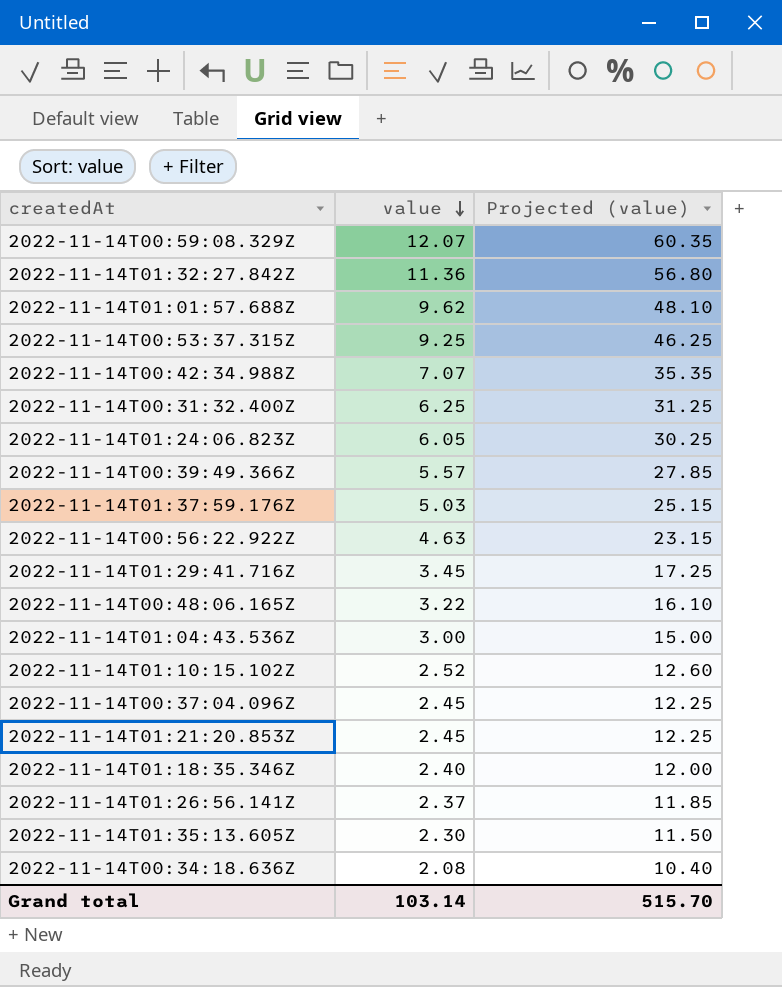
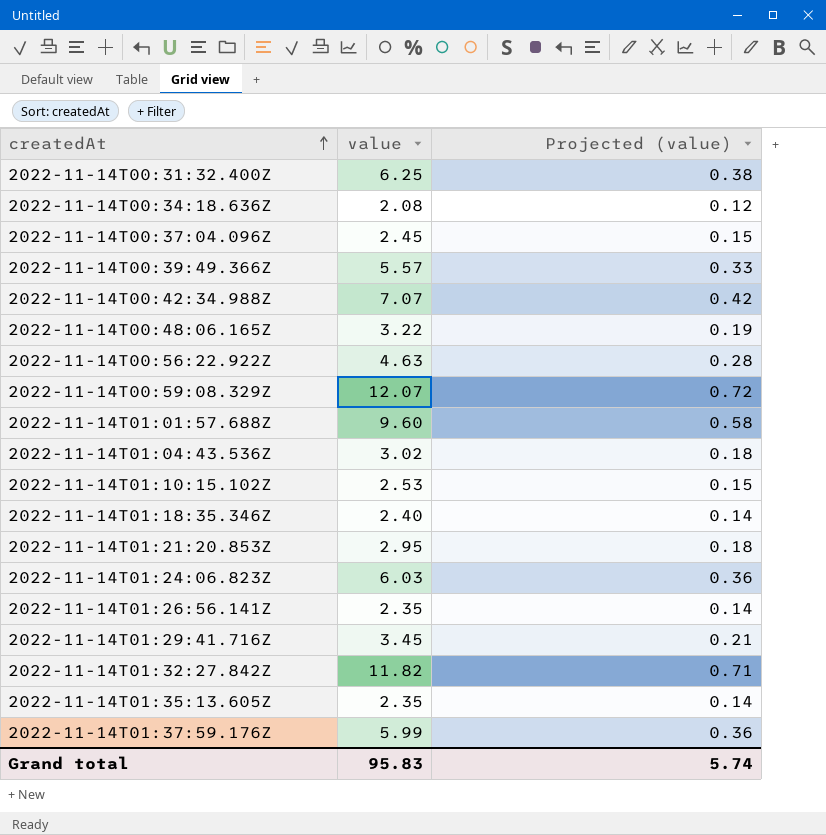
row order: value descending -> createdAt ascending
column Projected (value) | formula: [value] * 5 -> [value] * 0.06
row 2022-11-14T00:53:37.315Z: 9.25 | 46.25 -> none
2022-11-14T01:01:57.688Z | value: 9.62 -> 9.60
2022-11-14T01:04:43.536Z | value: 3.00 -> 3.02
2022-11-14T01:10:15.102Z | value: 2.52 -> 2.53
2022-11-14T01:21:20.853Z | value: 2.45 -> 2.95
2022-11-14T01:24:06.823Z | value: 6.05 -> 6.03
2022-11-14T01:26:56.141Z | value: 2.37 -> 2.35
2022-11-14T01:32:27.842Z | value: 11.36 -> 11.82
2022-11-14T01:35:13.605Z | value: 2.30 -> 2.35
2022-11-14T01:37:59.176Z | value: 5.03 -> 5.99
Grand total | value: 103.14 -> 95.83
Grand total | Projected (value): 515.70 -> 5.74

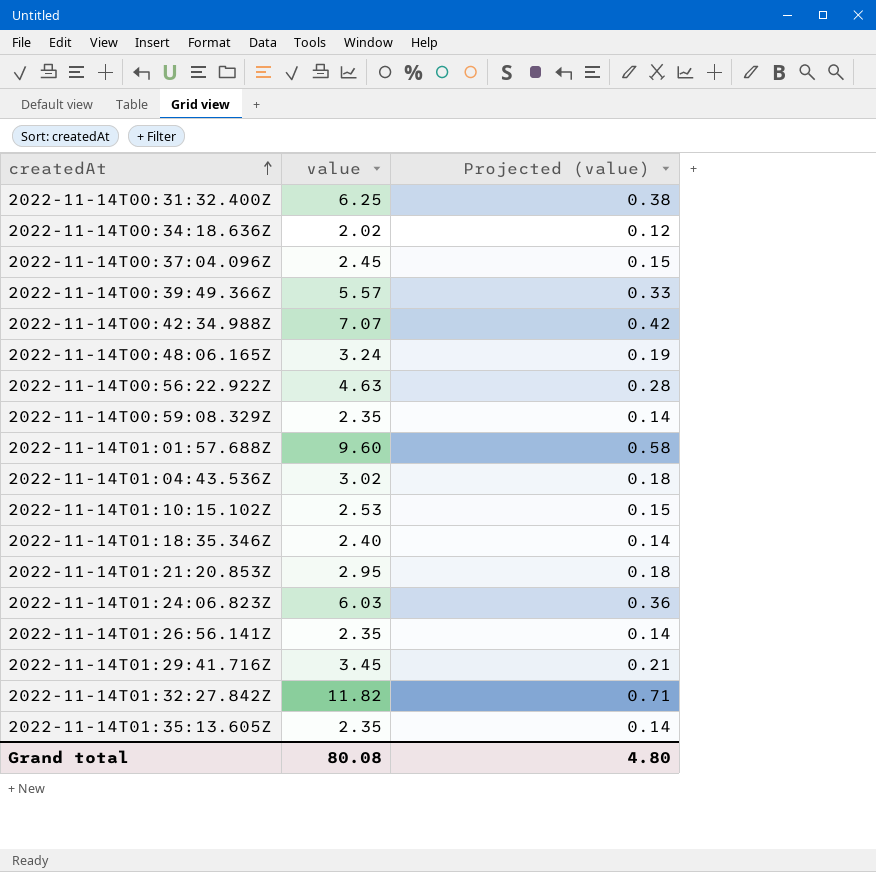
row 2022-11-14T01:37:59.176Z: 5.99 | 0.36 -> none
2022-11-14T00:34:18.636Z | value: 2.08 -> 2.02
2022-11-14T00:48:06.165Z | value: 3.22 -> 3.24
2022-11-14T00:59:08.329Z | value: 12.07 -> 2.35
2022-11-14T00:59:08.329Z | Projected (value): 0.72 -> 0.14
Grand total | value: 95.83 -> 80.08
Grand total | Projected (value): 5.74 -> 4.80

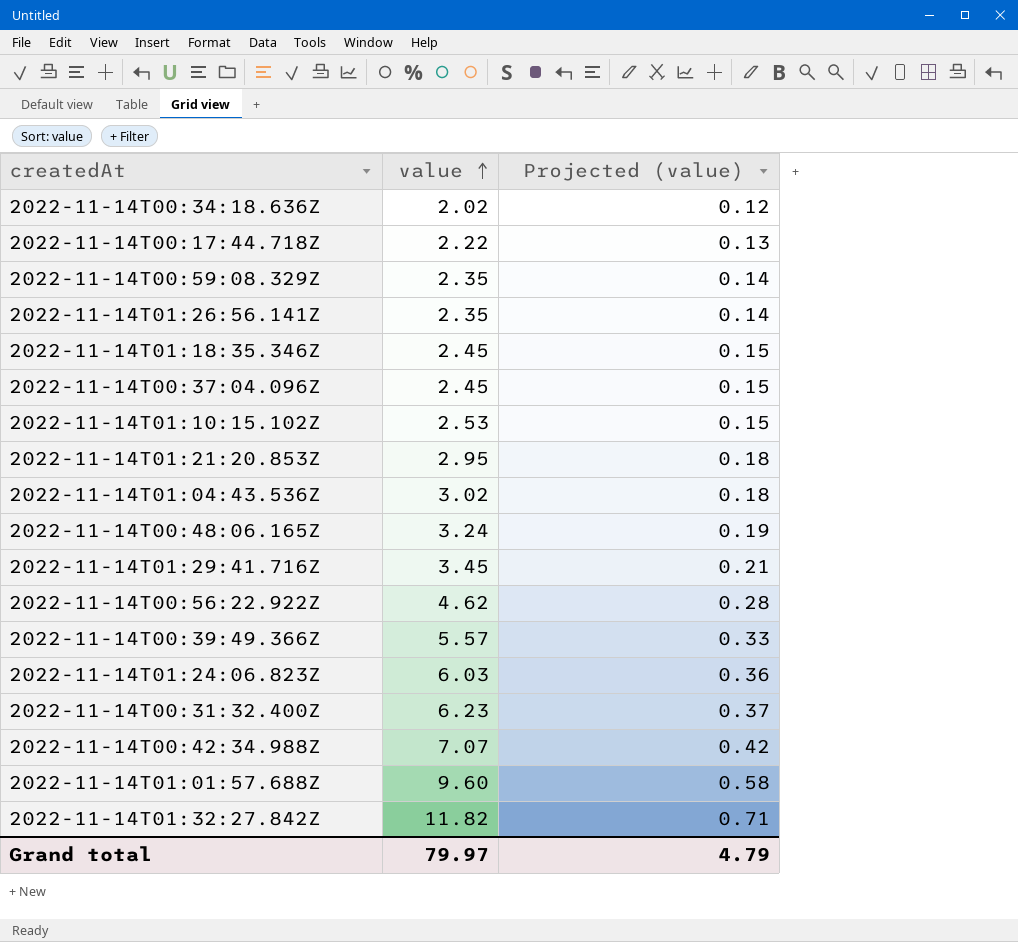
row order: createdAt ascending -> value ascending
row 2022-11-14T01:35:13.605Z: 2.35 | 0.14 -> none
row 2022-11-14T00:17:44.718Z: none -> 2.22 | 0.13
2022-11-14T01:18:35.346Z | value: 2.40 -> 2.45
2022-11-14T01:18:35.346Z | Projected (value): 0.14 -> 0.15
2022-11-14T00:56:22.922Z | value: 4.63 -> 4.62
2022-11-14T00:31:32.400Z | value: 6.25 -> 6.23
2022-11-14T00:31:32.400Z | Projected (value): 0.38 -> 0.37
Grand total | value: 80.08 -> 79.97
Grand total | Projected (value): 4.80 -> 4.79

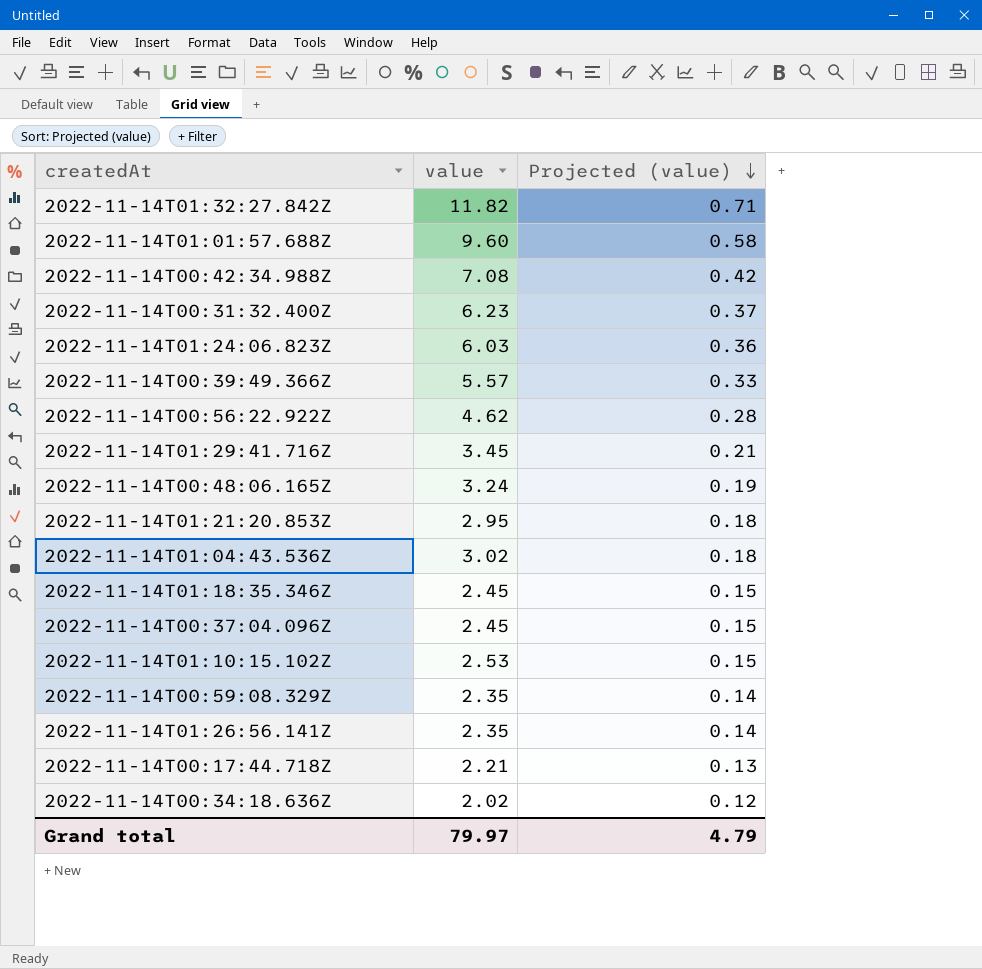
row order: value ascending -> Projected (value) descending
2022-11-14T00:42:34.988Z | value: 7.07 -> 7.08
2022-11-14T00:17:44.718Z | value: 2.22 -> 2.21

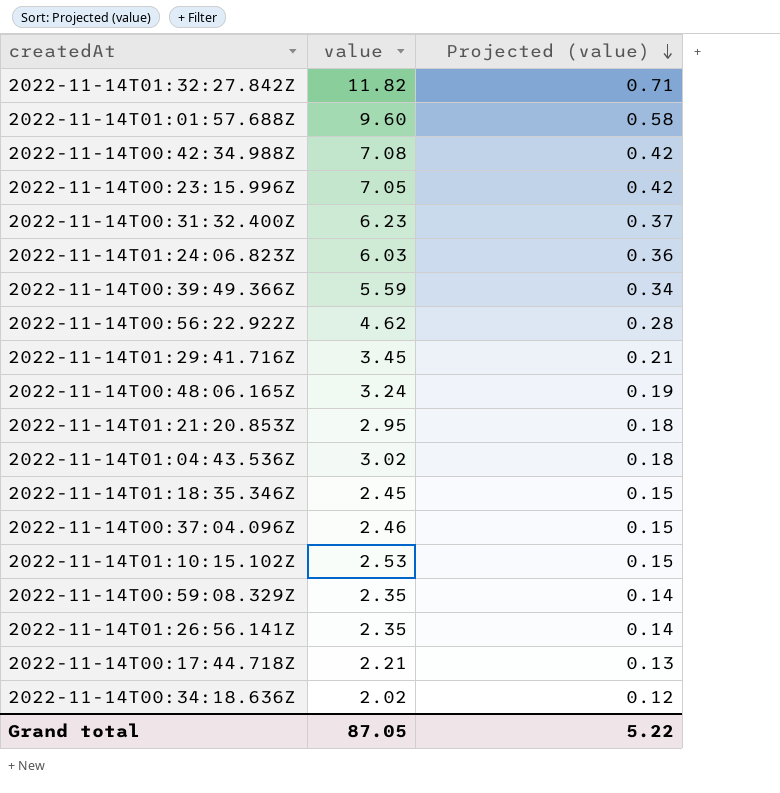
row 2022-11-14T00:23:15.996Z: none -> 7.05 | 0.42
2022-11-14T00:39:49.366Z | value: 5.57 -> 5.59
2022-11-14T00:39:49.366Z | Projected (value): 0.33 -> 0.34
2022-11-14T00:37:04.096Z | value: 2.45 -> 2.46
Grand total | value: 79.97 -> 87.05
Grand total | Projected (value): 4.79 -> 5.22

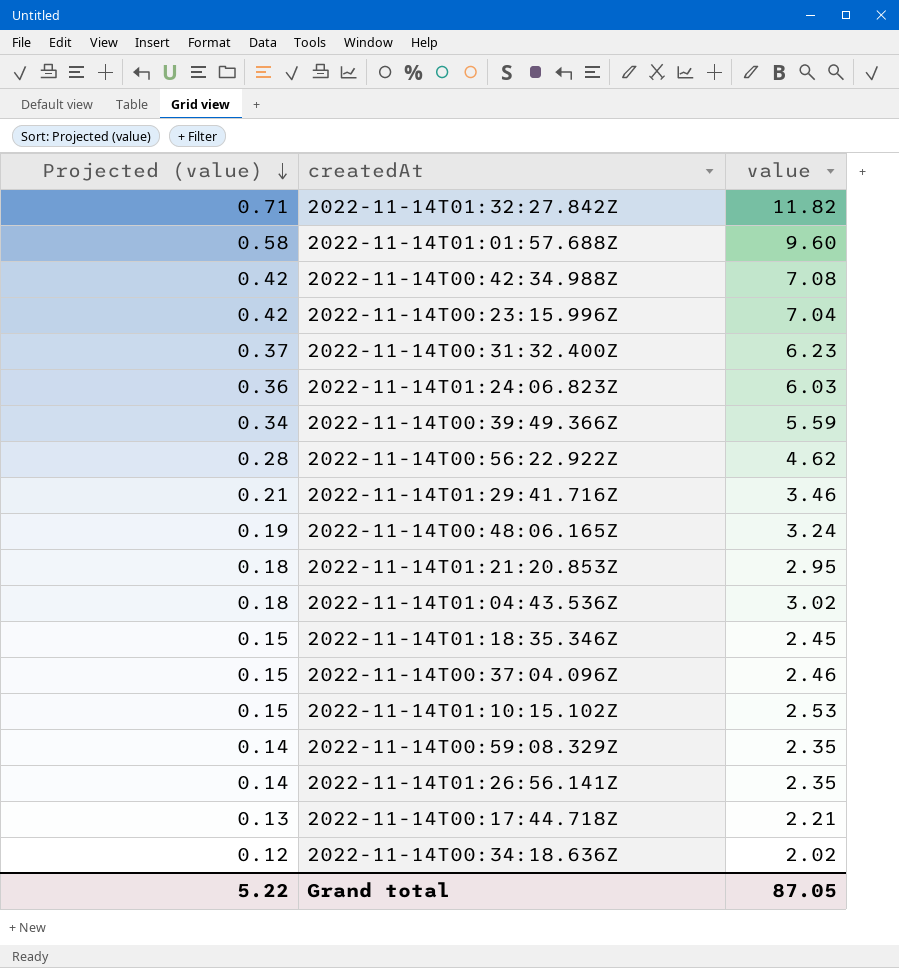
column Projected (value) | position: 3 -> 1
2022-11-14T00:23:15.996Z | value: 7.05 -> 7.04
2022-11-14T01:29:41.716Z | value: 3.45 -> 3.46

